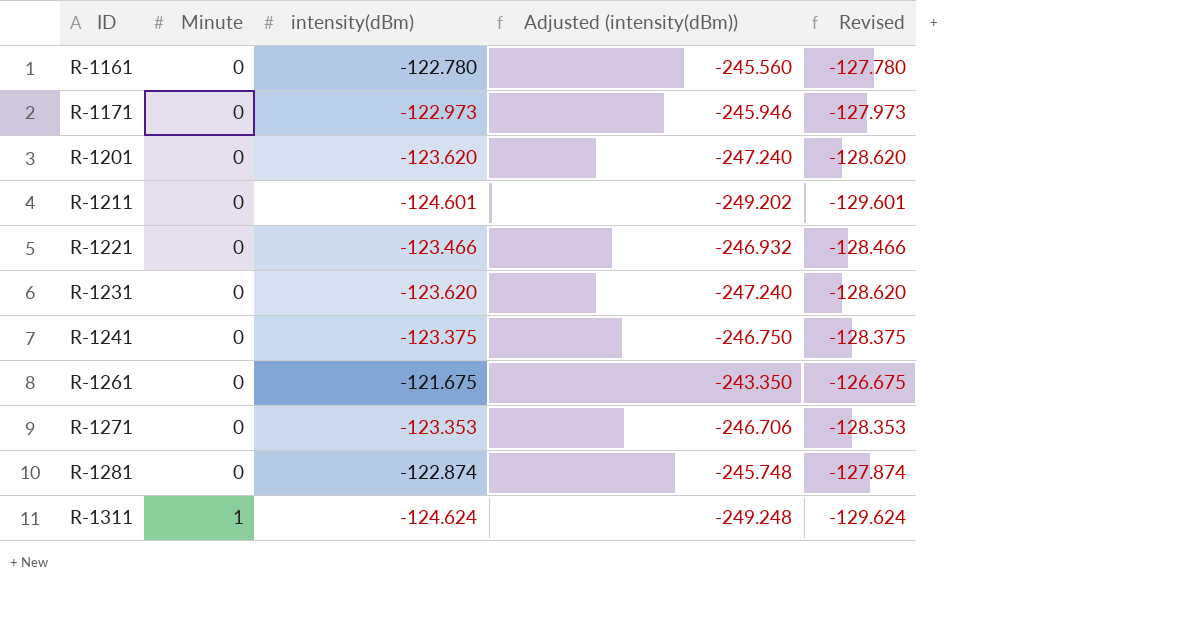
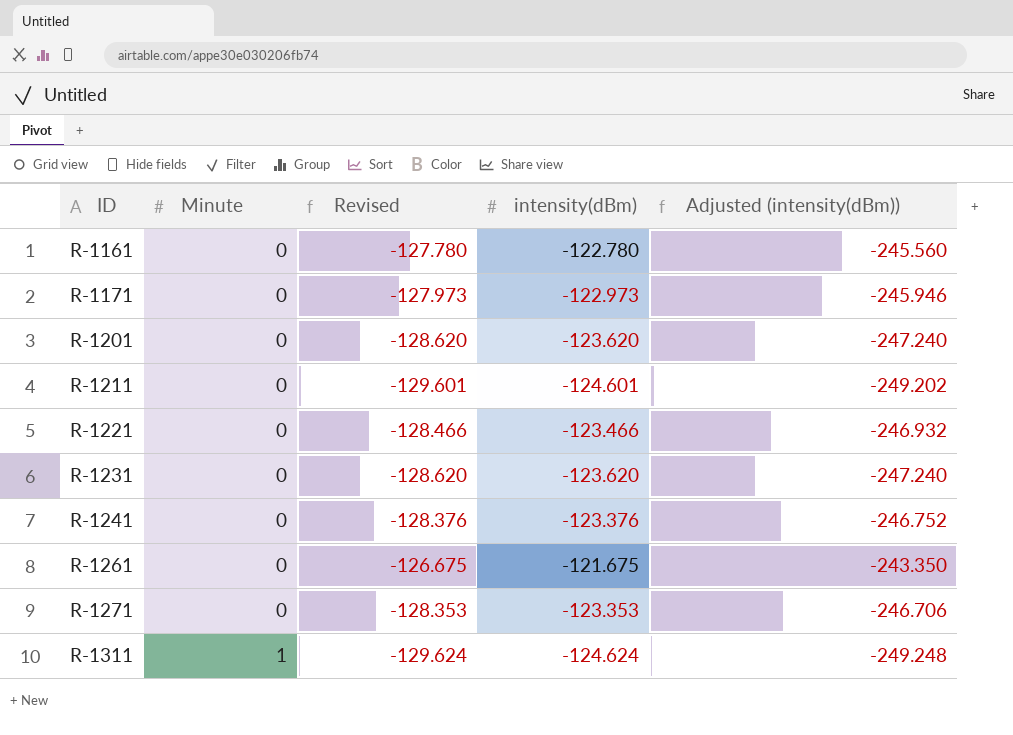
column Revised | position: 5 -> 3
row R-1281: 0 | -122.874 | -245.748 | -127.874 -> none
R-1241 | Revised: -128.375 -> -128.376
R-1241 | intensity(dBm): -123.375 -> -123.376
R-1241 | Adjusted (intensity(dBm)): -246.750 -> -246.752

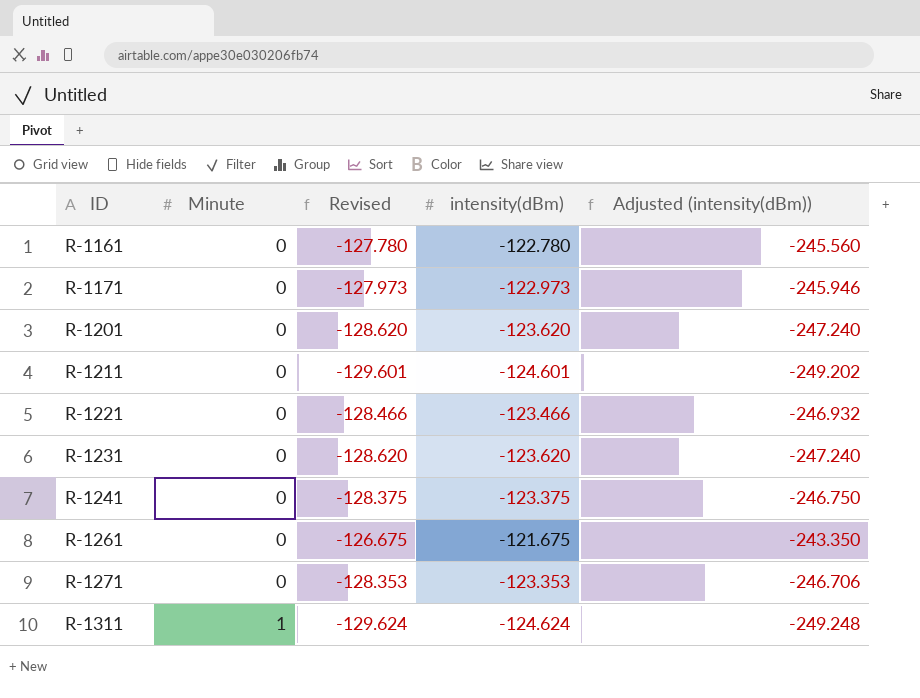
R-1241 | Revised: -128.376 -> -128.375
R-1241 | intensity(dBm): -123.376 -> -123.375
R-1241 | Adjusted (intensity(dBm)): -246.752 -> -246.750

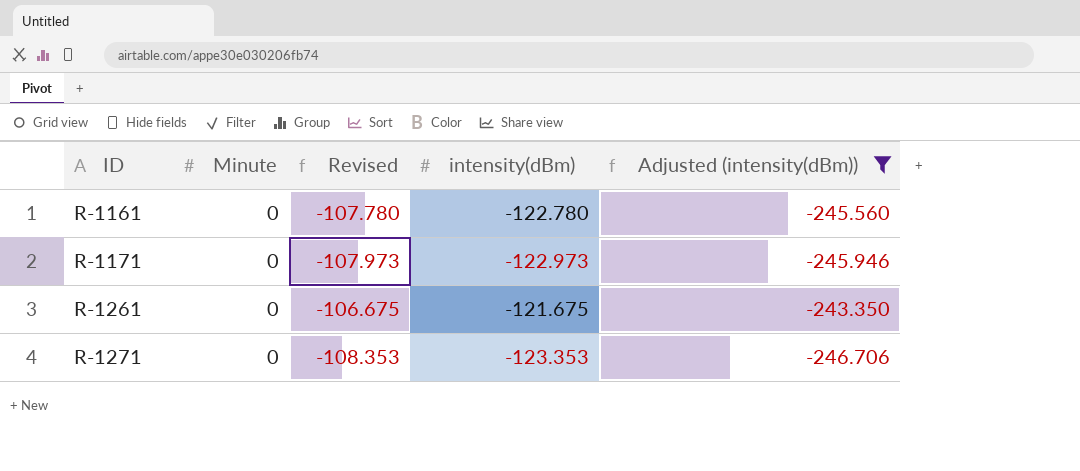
filter: none -> Adjusted (intensity(dBm)) >= -246.706
column Revised | formula: [intensity(dBm)] - 5 -> [intensity(dBm)] + 15

